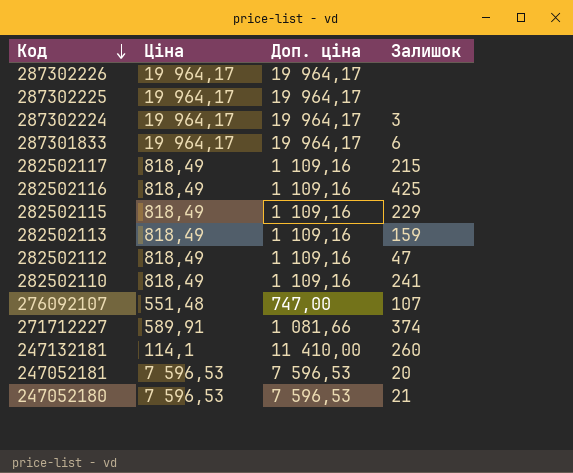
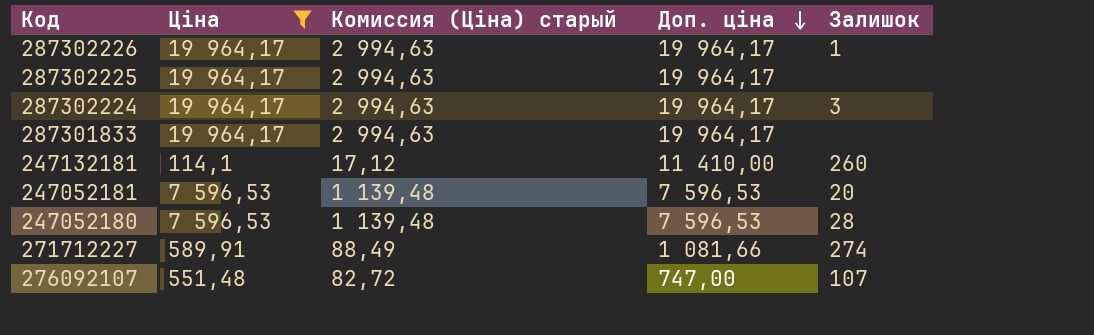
filter: none -> Ціна != 818,49
row order: Код descending -> Доп. ціна descending
column Комиссия (Ціна) старый | formula: none -> [Ціна] * 0,15
287302226 | Залишок: none -> 1
287301833 | Залишок: 6 -> none
247052180 | Залишок: 21 -> 28
271712227 | Залишок: 374 -> 274

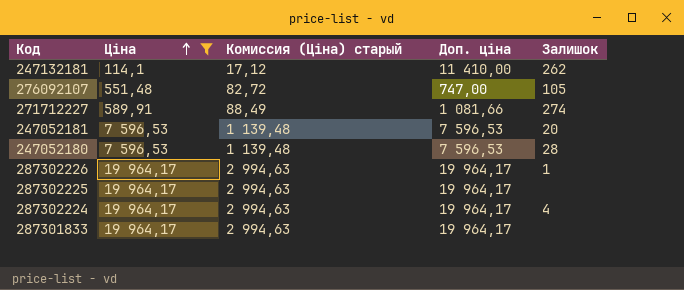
row order: Доп. ціна descending -> Ціна ascending
247132181 | Залишок: 260 -> 262
276092107 | Залишок: 107 -> 105
287302224 | Залишок: 3 -> 4

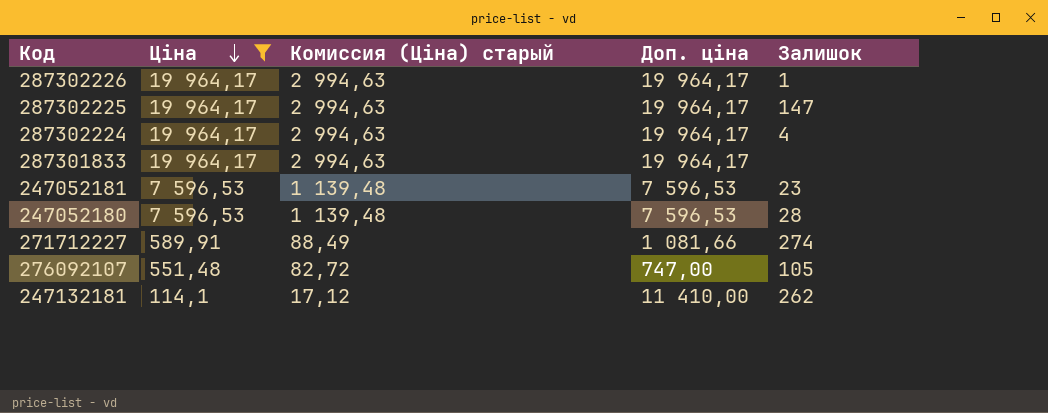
row order: Ціна ascending -> Ціна descending
287302225 | Залишок: none -> 147
247052181 | Залишок: 20 -> 23

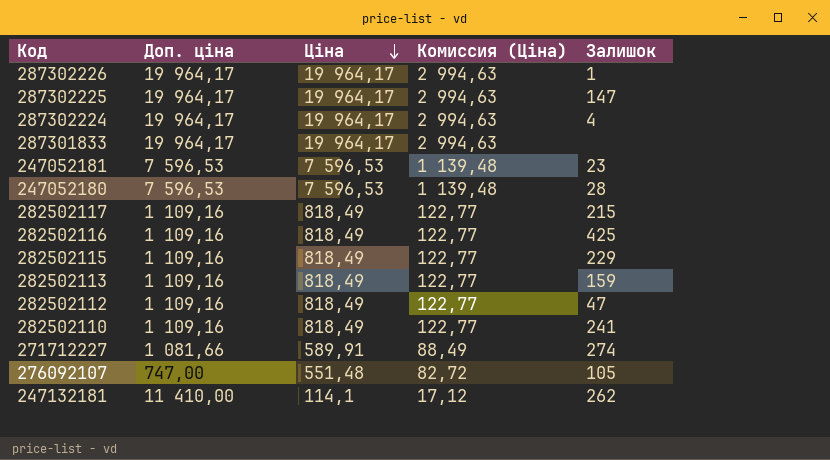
filter: Ціна != 818,49 -> none
column Доп. ціна | position: 4 -> 2
column name: Комиссия (Ціна) старый -> Комиссия (Ціна)

